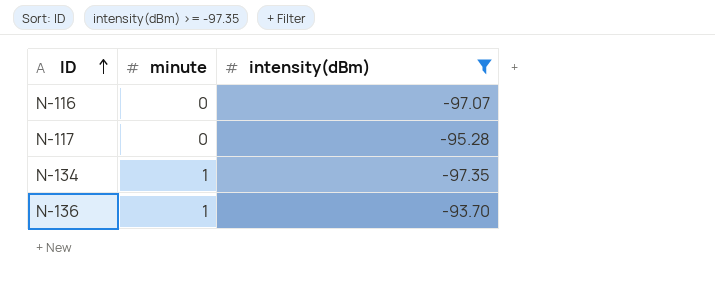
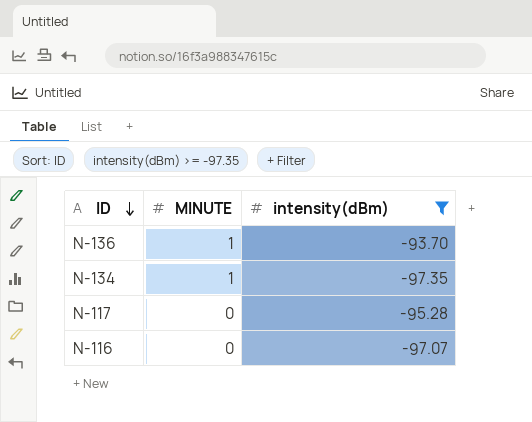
row order: ID ascending -> ID descending
column name: minute -> MINUTE

